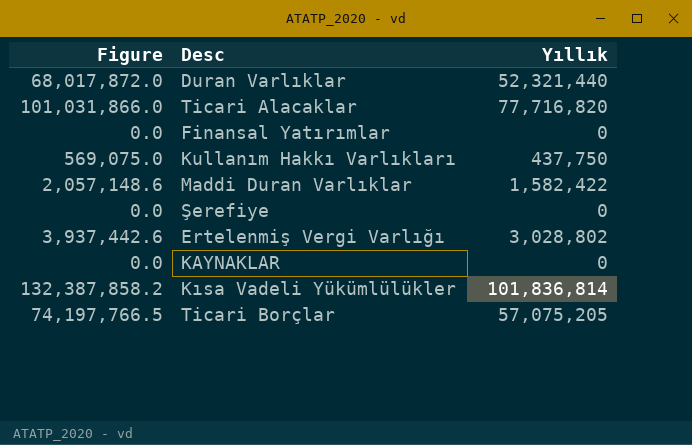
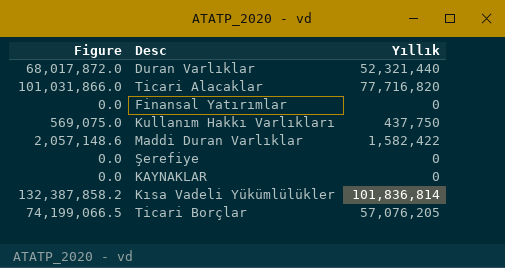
row Ertelenmiş Vergi Varlığı: 3,937,442.6 | 3,028,802 -> none
Ticari Borçlar | Figure: 74,197,766.5 -> 74,199,066.5
Ticari Borçlar | Yıllık: 57,075,205 -> 57,076,205

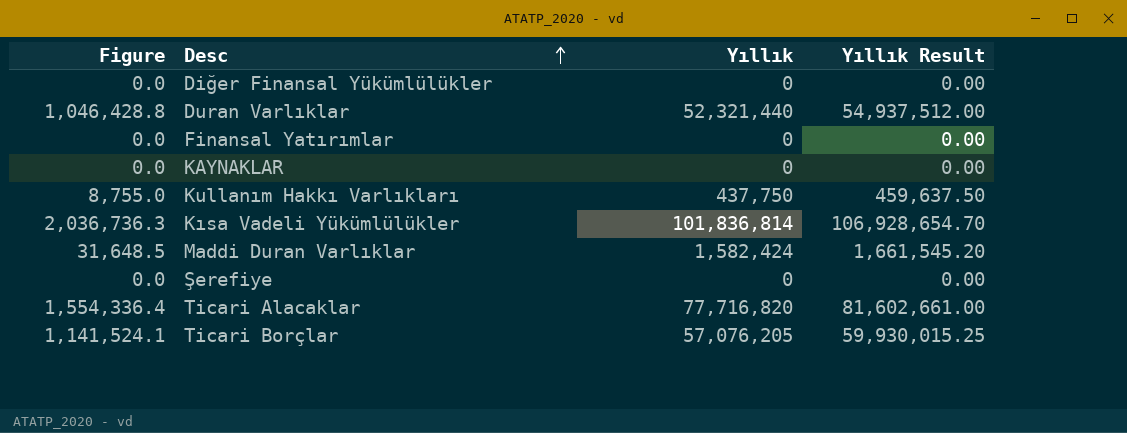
row order: none -> Desc ascending
column Figure | formula: [Yıllık] * 1.3 -> [Yıllık] * 0.02
column Yıllık Result | formula: none -> [Yıllık] * 1.05
row Diğer Finansal Yükümlülükler: none -> 0.0 | 0 | 0.00
Maddi Duran Varlıklar | Yıllık: 1,582,422 -> 1,582,424

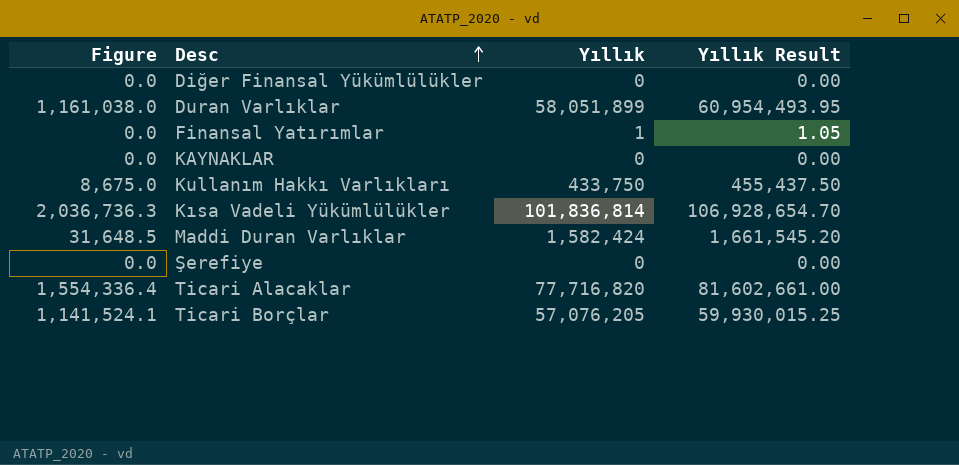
Duran Varlıklar | Figure: 1,046,428.8 -> 1,161,038.0
Duran Varlıklar | Yıllık: 52,321,440 -> 58,051,899
Duran Varlıklar | Yıllık Result: 54,937,512.00 -> 60,954,493.95
Finansal Yatırımlar | Yıllık: 0 -> 1
Finansal Yatırımlar | Yıllık Result: 0.00 -> 1.05
Kullanım Hakkı Varlıkları | Figure: 8,755.0 -> 8,675.0
Kullanım Hakkı Varlıkları | Yıllık: 437,750 -> 433,750
Kullanım Hakkı Varlıkları | Yıllık Result: 459,637.50 -> 455,437.50

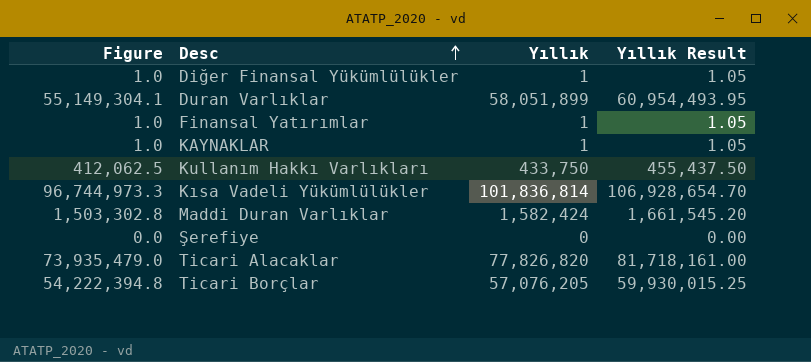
column Figure | formula: [Yıllık] * 0.02 -> [Yıllık] * 0.95
Diğer Finansal Yükümlülükler | Yıllık: 0 -> 1
Diğer Finansal Yükümlülükler | Yıllık Result: 0.00 -> 1.05
KAYNAKLAR | Yıllık: 0 -> 1
KAYNAKLAR | Yıllık Result: 0.00 -> 1.05
Ticari Alacaklar | Yıllık: 77,716,820 -> 77,826,820
Ticari Alacaklar | Yıllık Result: 81,602,661.00 -> 81,718,161.00

